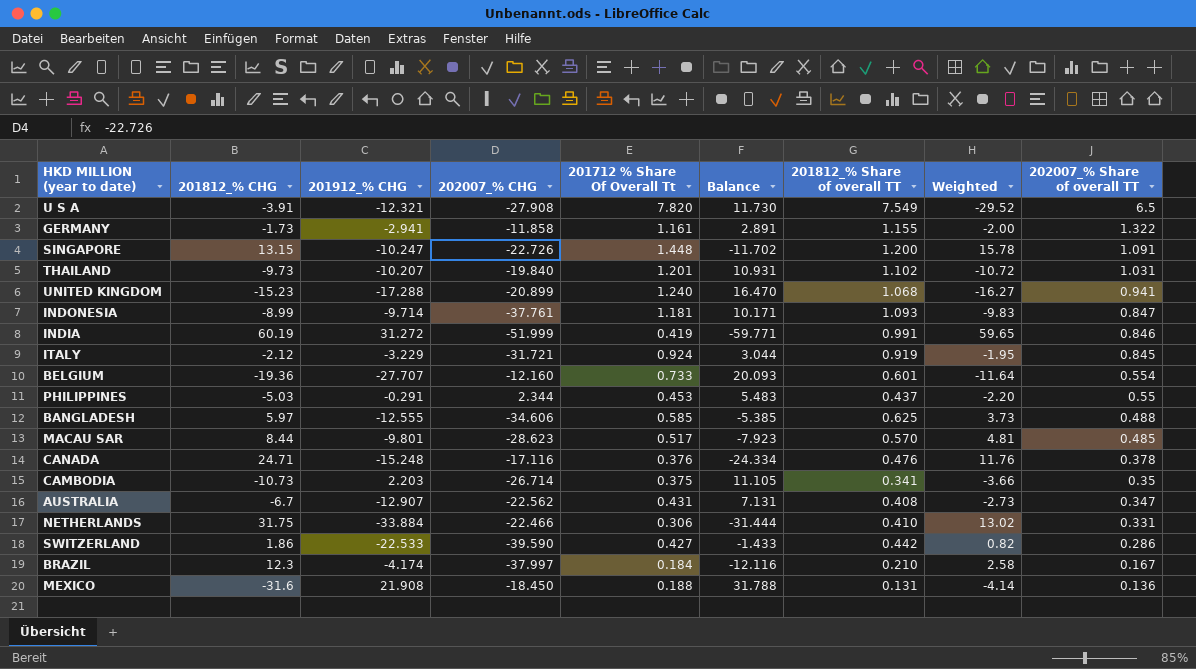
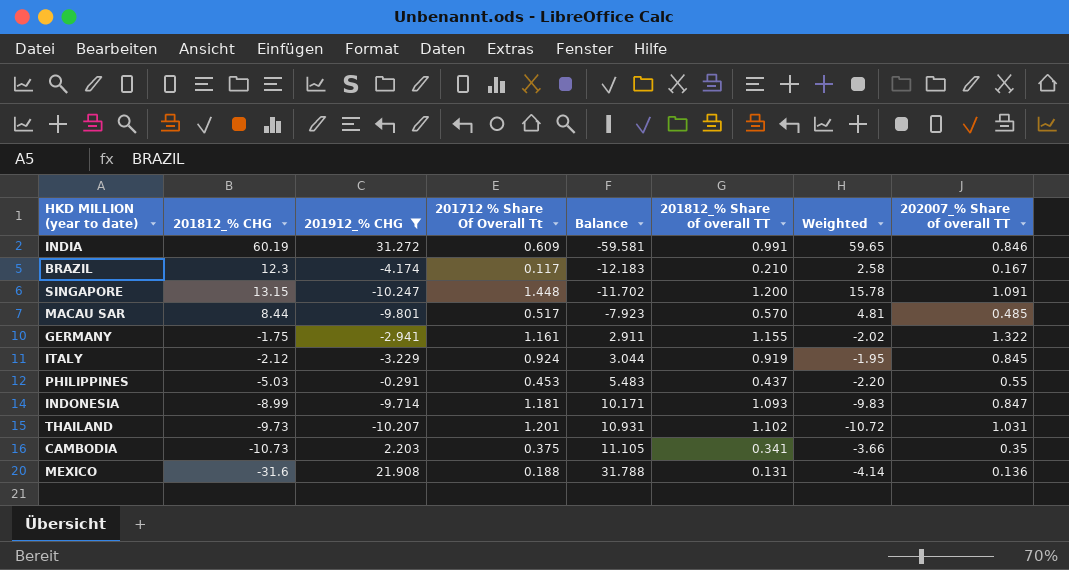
filter: none -> 201912_% CHG >= -10.247
row order: 202007_% Share of overall TT descending -> Balance ascending
column 202007_% CHG | position: 4 -> none
INDIA | 201712 % Share Of Overall Tt: 0.419 -> 0.609
INDIA | Balance: -59.771 -> -59.581
BRAZIL | 201712 % Share Of Overall Tt: 0.184 -> 0.117
BRAZIL | Balance: -12.116 -> -12.183
GERMANY | 201812_% CHG: -1.73 -> -1.75
GERMANY | Balance: 2.891 -> 2.911
GERMANY | Weighted: -2.00 -> -2.02

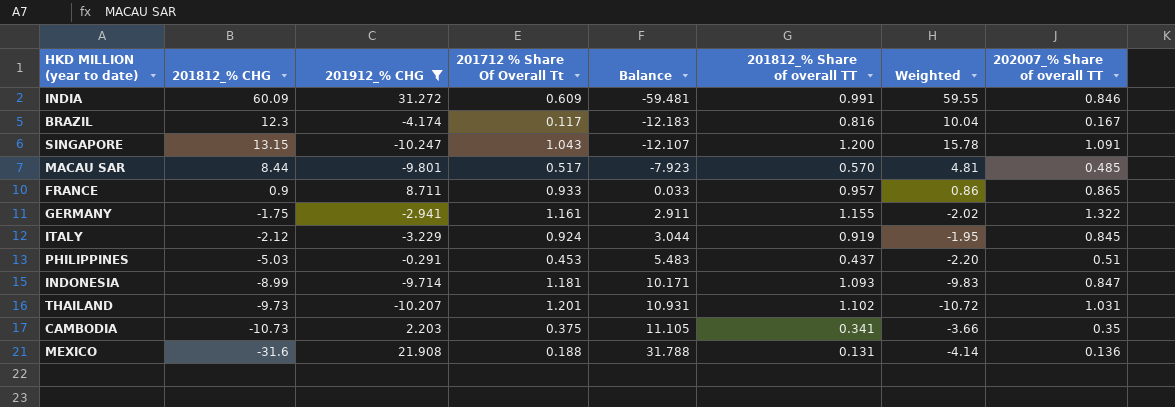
INDIA | 201812_% CHG: 60.19 -> 60.09
INDIA | Balance: -59.581 -> -59.481
INDIA | Weighted: 59.65 -> 59.55
BRAZIL | 201812_% Share of overall TT: 0.210 -> 0.816
BRAZIL | Weighted: 2.58 -> 10.04
SINGAPORE | 201712 % Share Of Overall Tt: 1.448 -> 1.043
SINGAPORE | Balance: -11.702 -> -12.107
row FRANCE: none -> 0.9 | 8.711 | 0.933 | 0.033 | 0.957 | 0.86 | 0.865
PHILIPPINES | 202007_% Share of overall TT: 0.55 -> 0.51

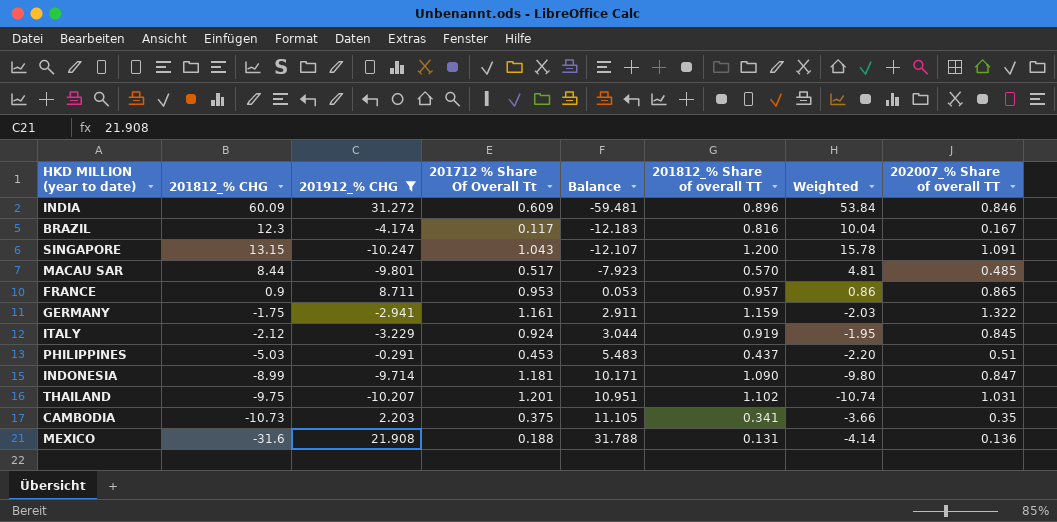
INDIA | 201812_% Share of overall TT: 0.991 -> 0.896
INDIA | Weighted: 59.55 -> 53.84
FRANCE | 201712 % Share Of Overall Tt: 0.933 -> 0.953
FRANCE | Balance: 0.033 -> 0.053
GERMANY | 201812_% Share of overall TT: 1.155 -> 1.159
GERMANY | Weighted: -2.02 -> -2.03
INDONESIA | 201812_% Share of overall TT: 1.093 -> 1.090
INDONESIA | Weighted: -9.83 -> -9.80
THAILAND | 201812_% CHG: -9.73 -> -9.75
THAILAND | Balance: 10.931 -> 10.951
THAILAND | Weighted: -10.72 -> -10.74

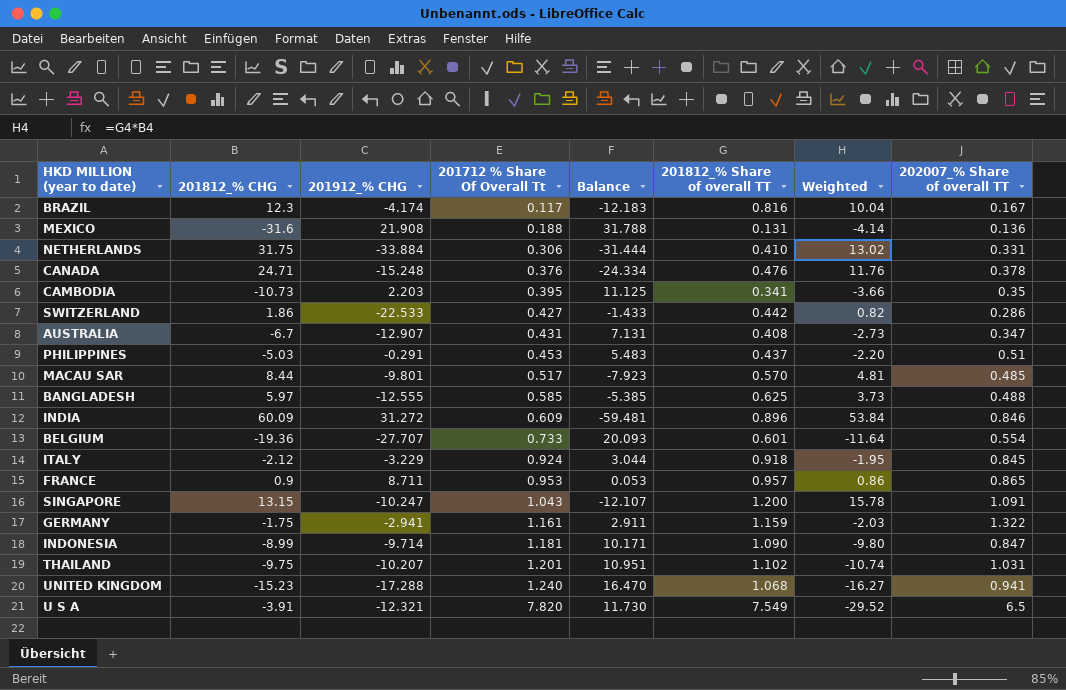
filter: 201912_% CHG >= -10.247 -> none
row order: Balance ascending -> 201712 % Share Of Overall Tt ascending
CAMBODIA | 201712 % Share Of Overall Tt: 0.375 -> 0.395
CAMBODIA | Balance: 11.105 -> 11.125
ITALY | 201812_% Share of overall TT: 0.919 -> 0.918

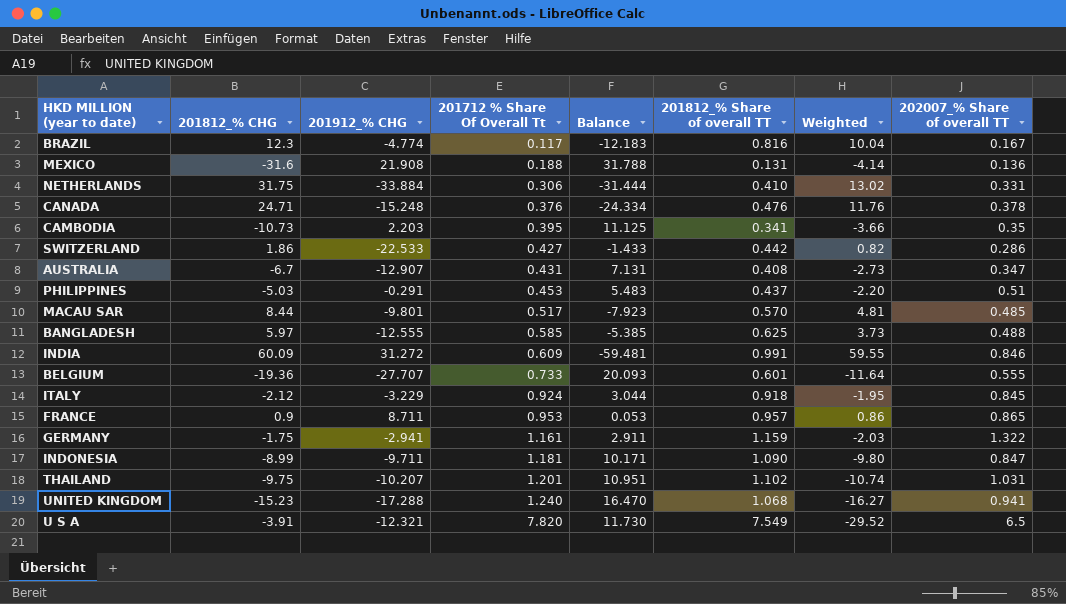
row SINGAPORE: 13.15 | -10.247 | 1.043 | -12.107 | 1.200 | 15.78 | 1.091 -> none
BRAZIL | 201912_% CHG: -4.174 -> -4.774
INDIA | 201812_% Share of overall TT: 0.896 -> 0.991
INDIA | Weighted: 53.84 -> 59.55
BELGIUM | 202007_% Share of overall TT: 0.554 -> 0.555
INDONESIA | 201912_% CHG: -9.714 -> -9.711

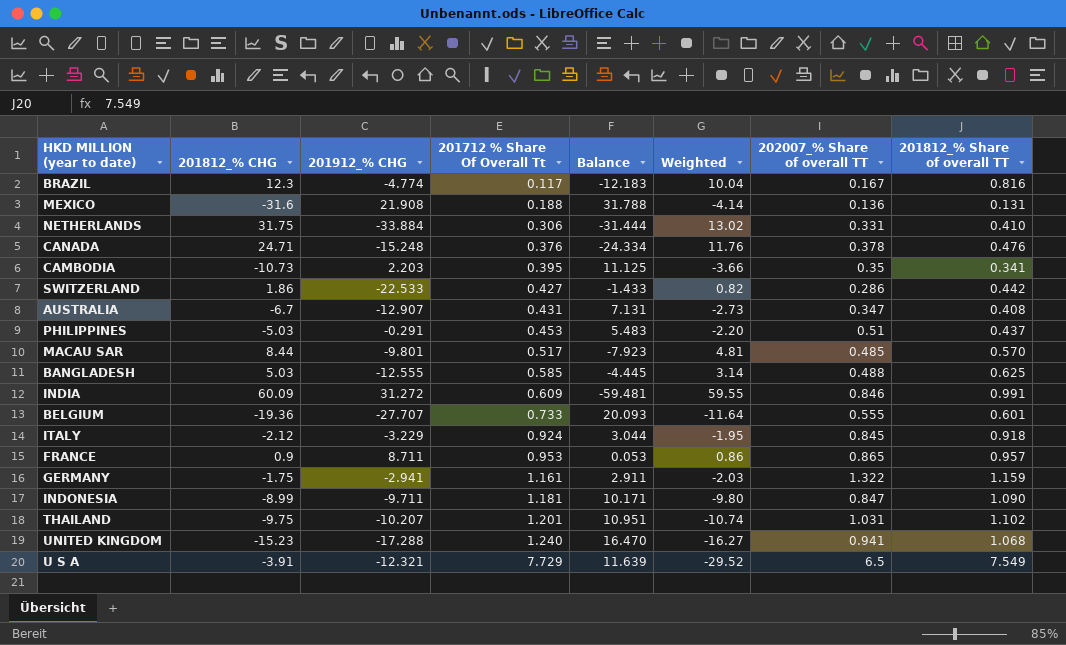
column 201812_% Share of overall TT | position: 6 -> 8
BANGLADESH | 201812_% CHG: 5.97 -> 5.03
BANGLADESH | Balance: -5.385 -> -4.445
BANGLADESH | Weighted: 3.73 -> 3.14
U S A | 201712 % Share Of Overall Tt: 7.820 -> 7.729
U S A | Balance: 11.730 -> 11.639

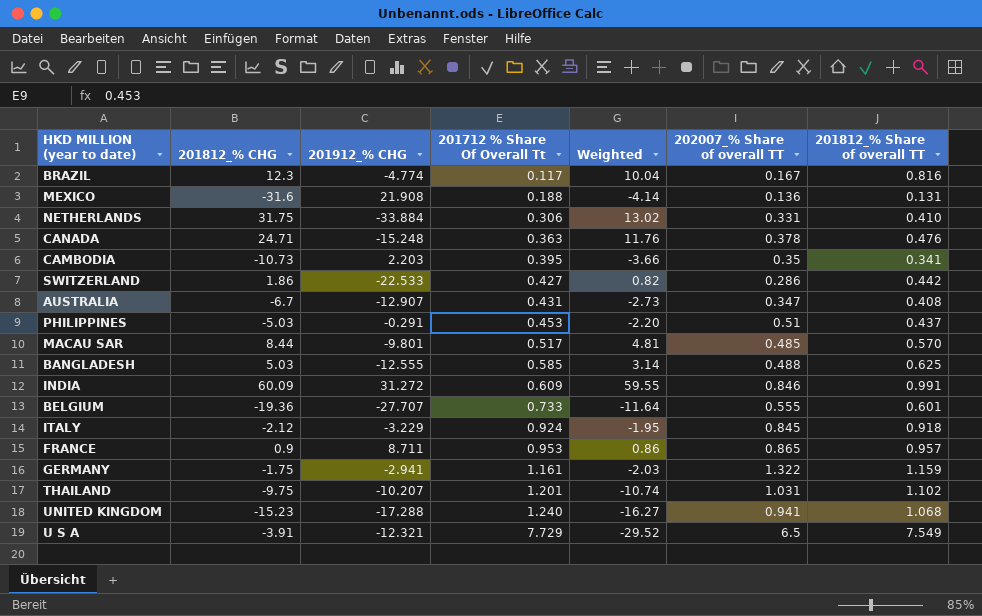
column Balance | formula: [201712 % Share Of Overall Tt] - [201812_% CHG] -> none
row INDONESIA: -8.99 | -9.711 | 1.181 | 10.171 | -9.80 | 0.847 | 1.090 -> none
CANADA | 201712 % Share Of Overall Tt: 0.376 -> 0.363

